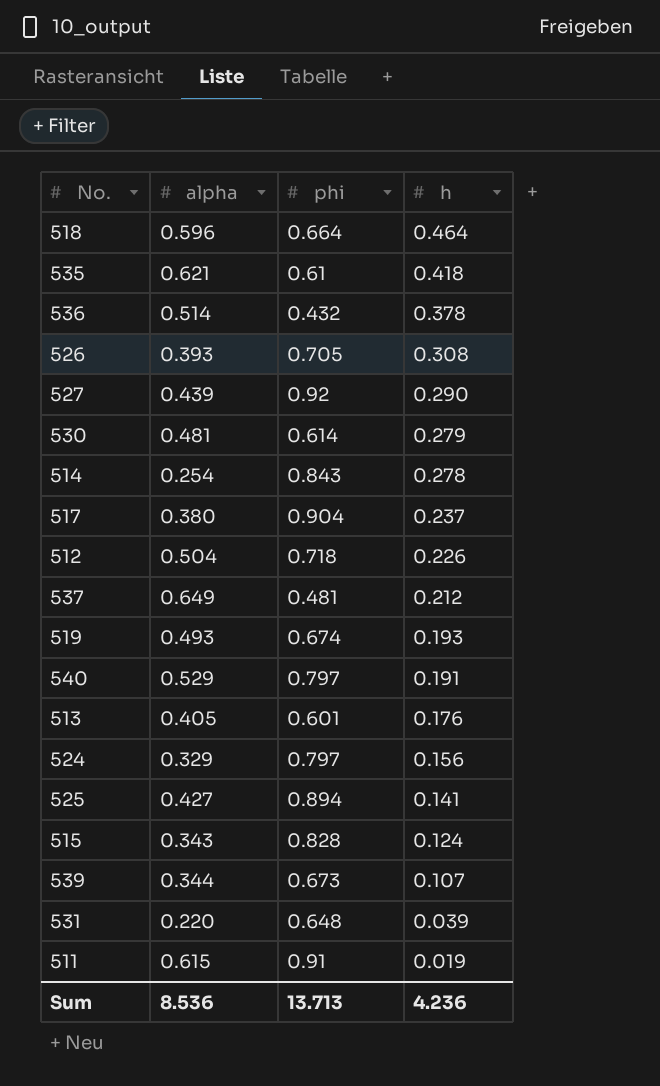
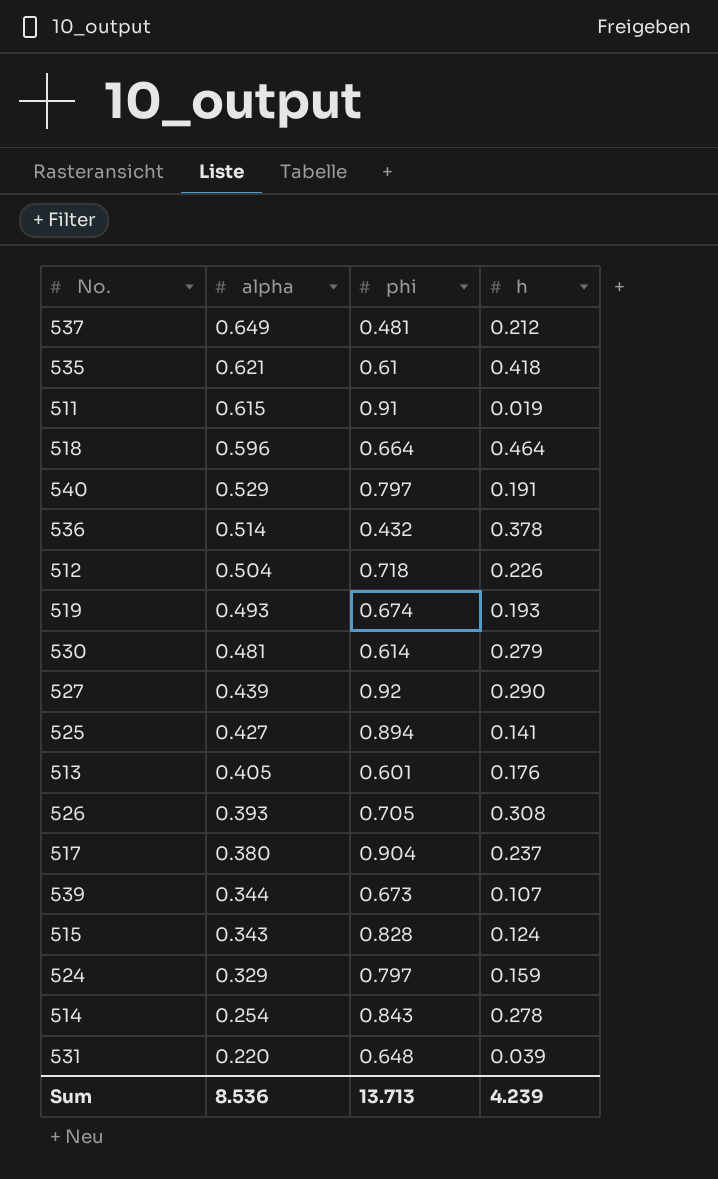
row order: h descending -> alpha descending
524 | h: 0.156 -> 0.159
Sum | h: 4.236 -> 4.239

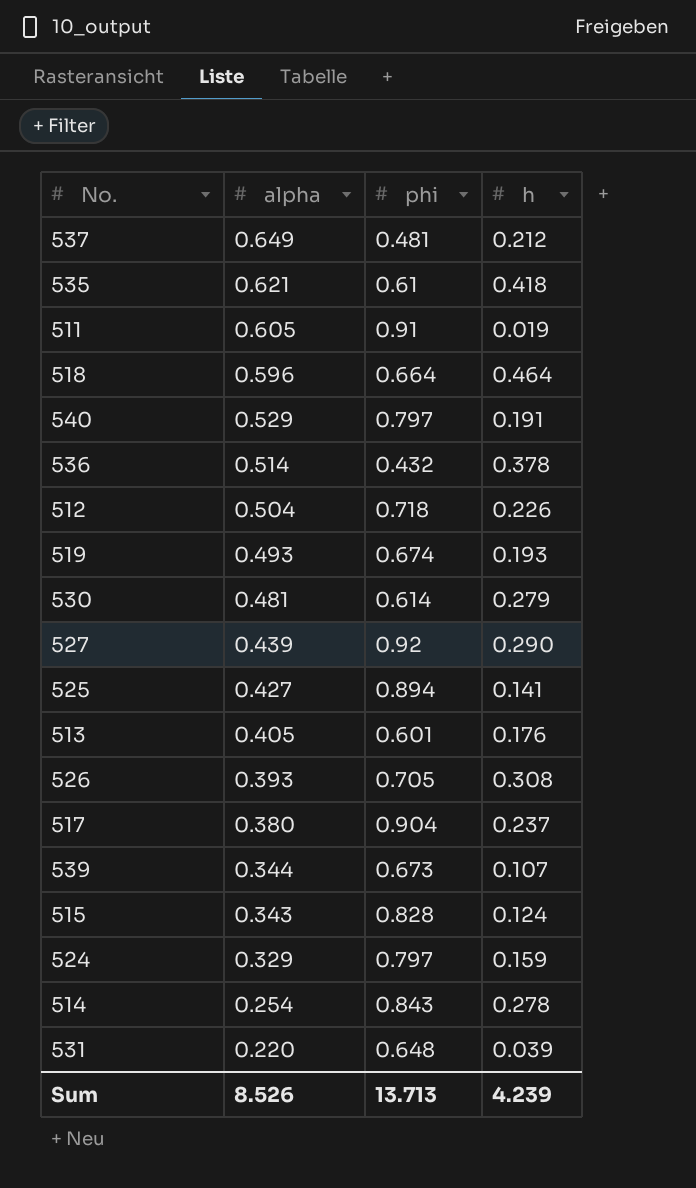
511 | alpha: 0.615 -> 0.605
Sum | alpha: 8.536 -> 8.526

